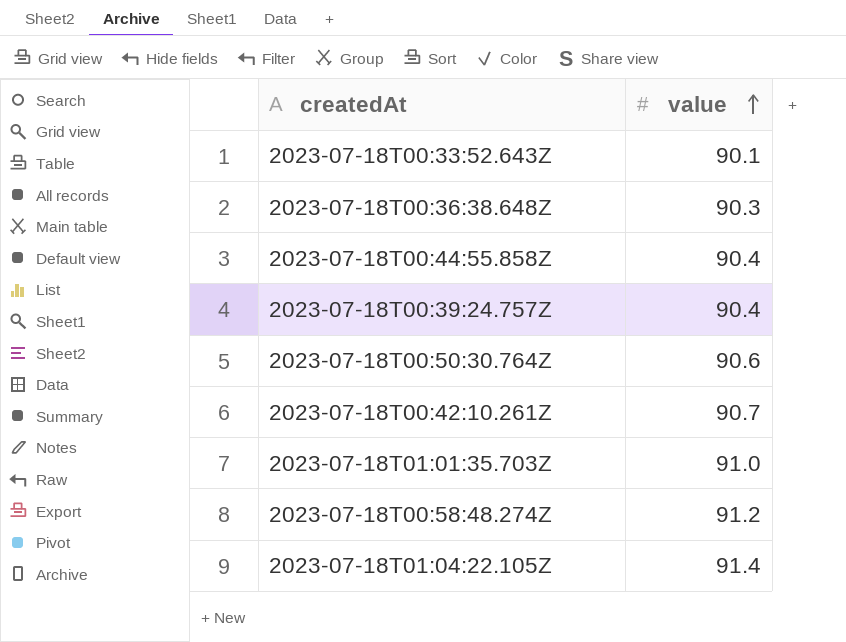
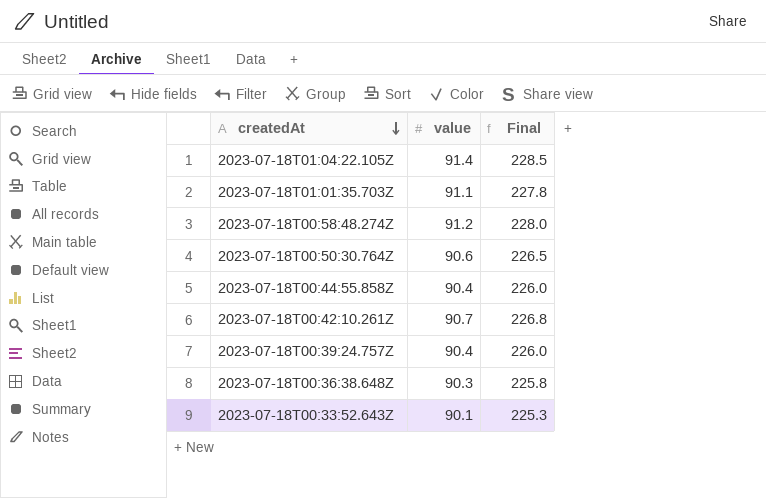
row order: value ascending -> createdAt descending
column Final | formula: none -> [value] * 2.5
2023-07-18T01:01:35.703Z | value: 91.0 -> 91.1

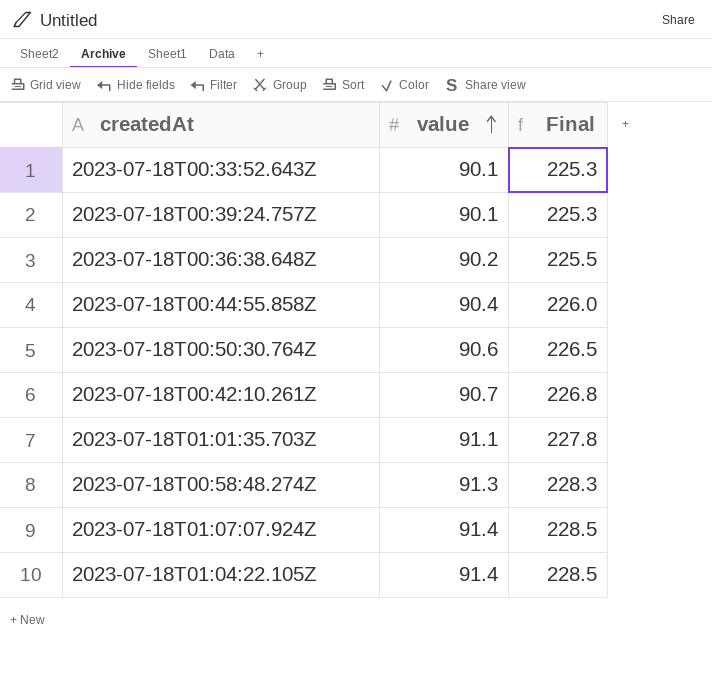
row order: createdAt descending -> value ascending
2023-07-18T00:39:24.757Z | value: 90.4 -> 90.1
2023-07-18T00:39:24.757Z | Final: 226.0 -> 225.3
2023-07-18T00:36:38.648Z | value: 90.3 -> 90.2
2023-07-18T00:36:38.648Z | Final: 225.8 -> 225.5
2023-07-18T00:58:48.274Z | value: 91.2 -> 91.3
2023-07-18T00:58:48.274Z | Final: 228.0 -> 228.3
row 2023-07-18T01:07:07.924Z: none -> 91.4 | 228.5

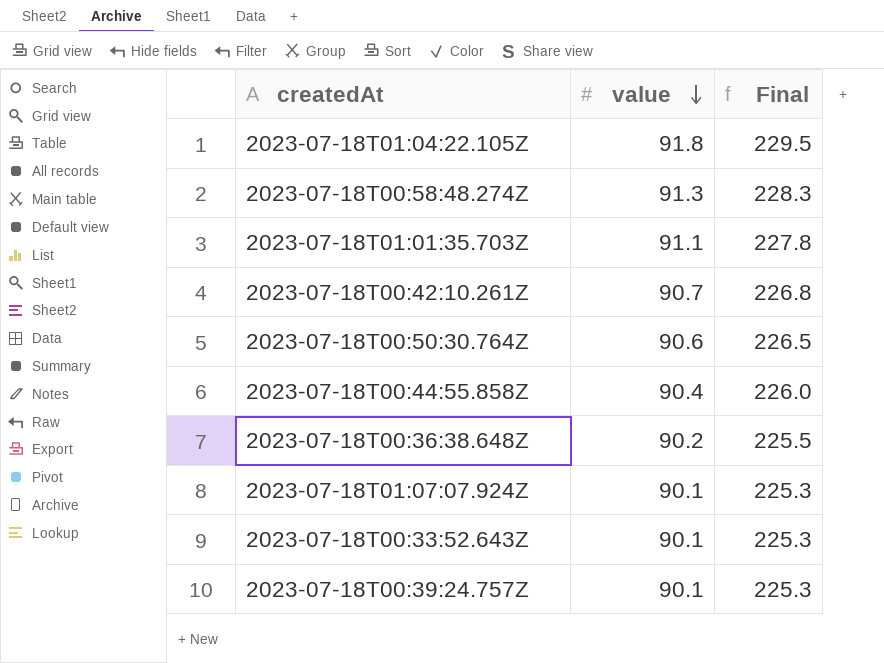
row order: value ascending -> value descending
2023-07-18T01:04:22.105Z | value: 91.4 -> 91.8
2023-07-18T01:04:22.105Z | Final: 228.5 -> 229.5
2023-07-18T01:07:07.924Z | value: 91.4 -> 90.1
2023-07-18T01:07:07.924Z | Final: 228.5 -> 225.3

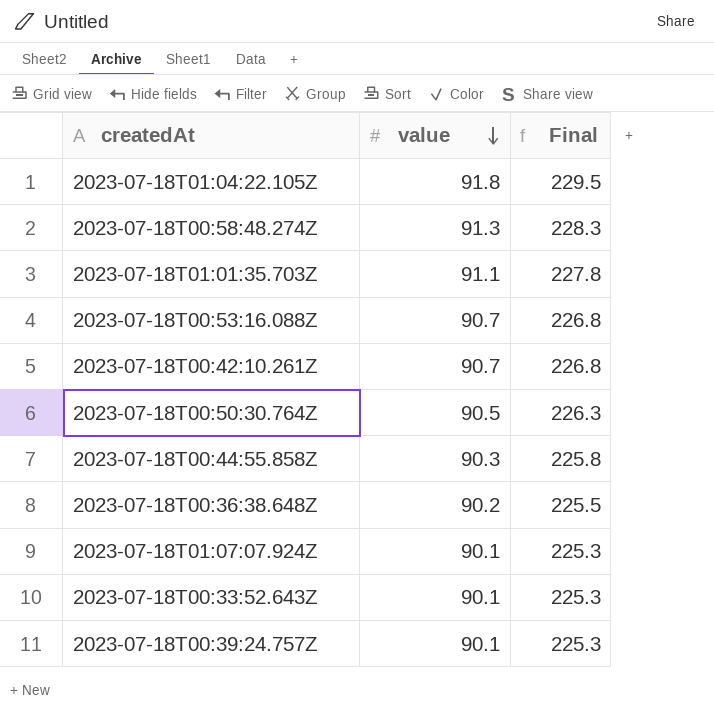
row 2023-07-18T00:53:16.088Z: none -> 90.7 | 226.8
2023-07-18T00:50:30.764Z | value: 90.6 -> 90.5
2023-07-18T00:50:30.764Z | Final: 226.5 -> 226.3
2023-07-18T00:44:55.858Z | value: 90.4 -> 90.3
2023-07-18T00:44:55.858Z | Final: 226.0 -> 225.8

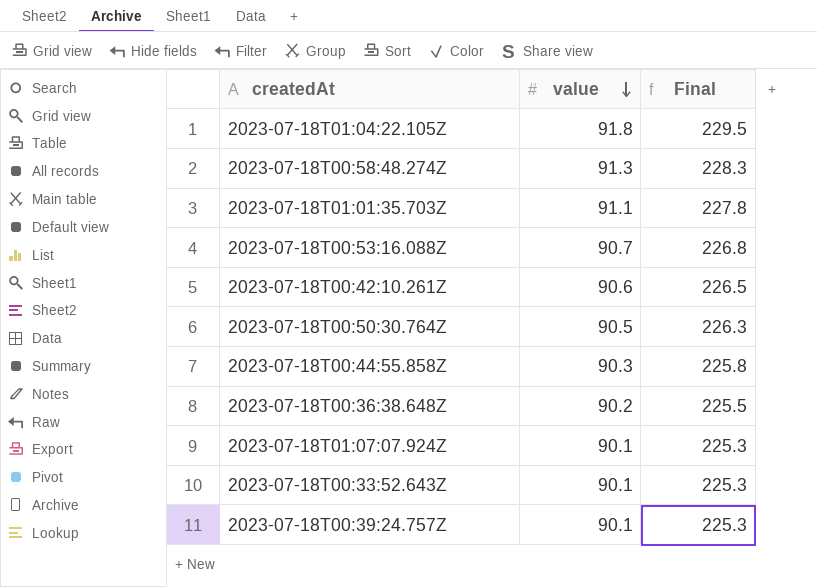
2023-07-18T00:42:10.261Z | value: 90.7 -> 90.6
2023-07-18T00:42:10.261Z | Final: 226.8 -> 226.5

